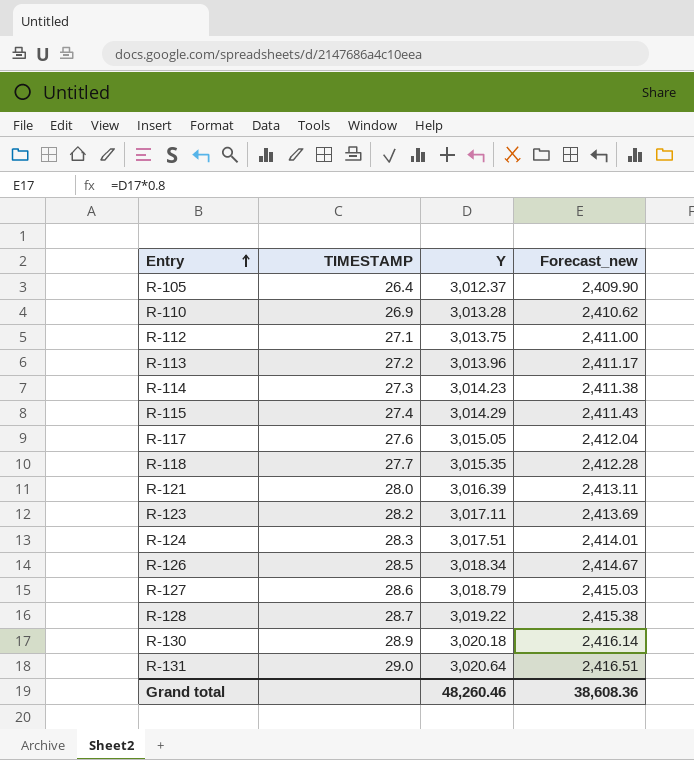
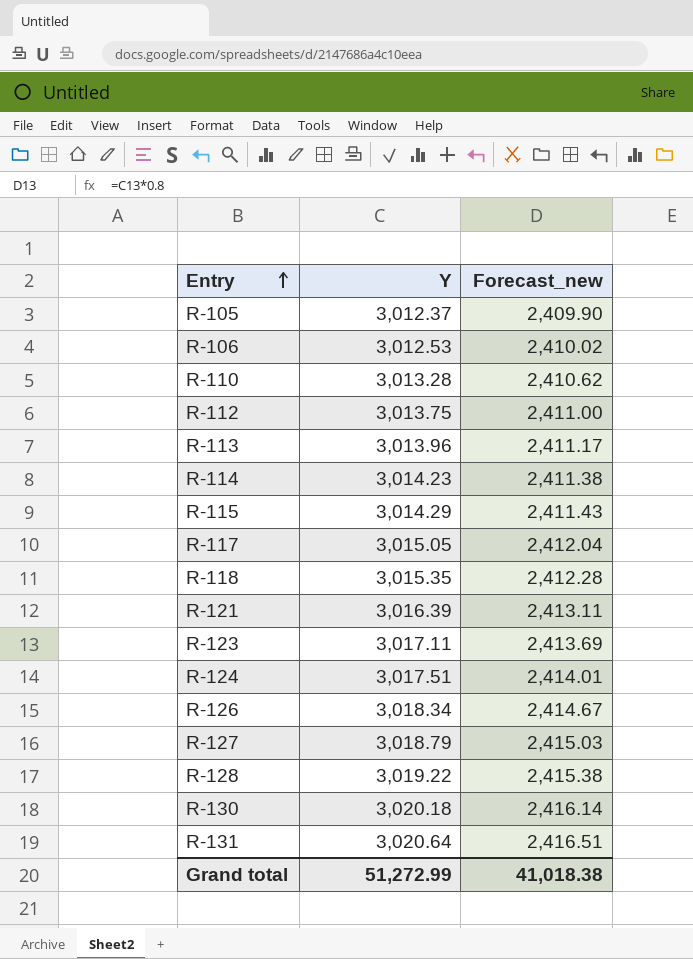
column TIMESTAMP | position: 2 -> none
row R-106: none -> 3,012.53 | 2,410.02
Grand total | Y: 48,260.46 -> 51,272.99
Grand total | Forecast_new: 38,608.36 -> 41,018.38

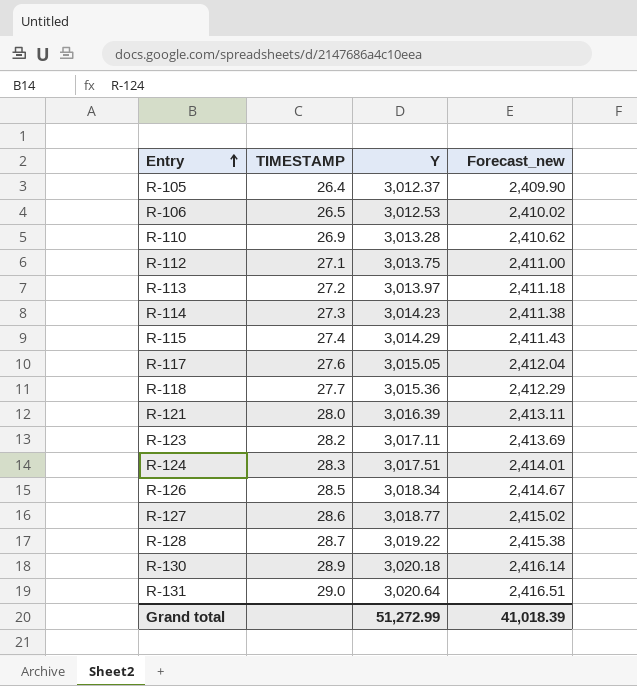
column TIMESTAMP | position: none -> 2
R-113 | Y: 3,013.96 -> 3,013.97
R-113 | Forecast_new: 2,411.17 -> 2,411.18
R-118 | Y: 3,015.35 -> 3,015.36
R-118 | Forecast_new: 2,412.28 -> 2,412.29
R-127 | Y: 3,018.79 -> 3,018.77
R-127 | Forecast_new: 2,415.03 -> 2,415.02
Grand total | Forecast_new: 41,018.38 -> 41,018.39

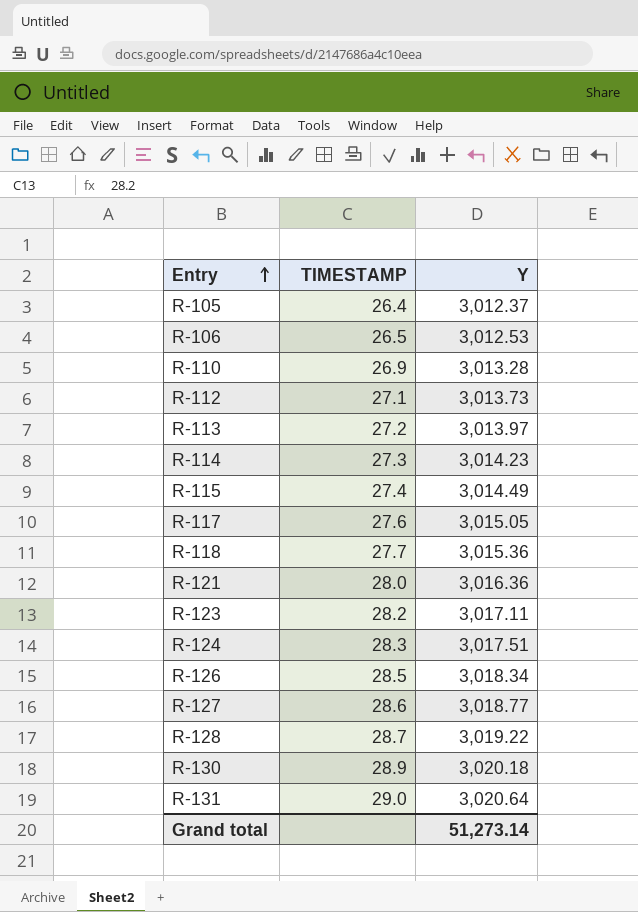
column Forecast_new | formula: [Y] * 0.8 -> none
R-112 | Y: 3,013.75 -> 3,013.73
R-115 | Y: 3,014.29 -> 3,014.49
R-121 | Y: 3,016.39 -> 3,016.36
Grand total | Y: 51,272.99 -> 51,273.14

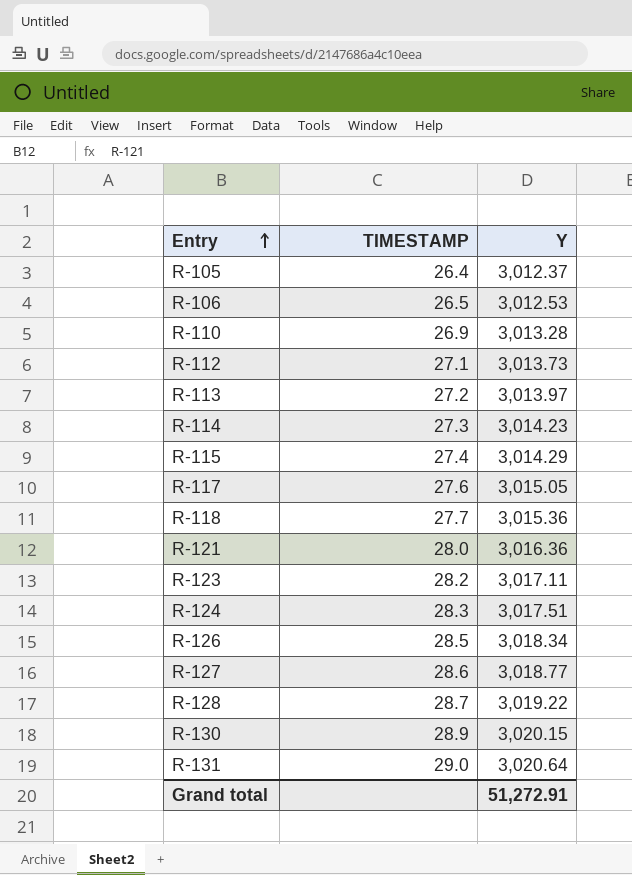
R-115 | Y: 3,014.49 -> 3,014.29
R-130 | Y: 3,020.18 -> 3,020.15
Grand total | Y: 51,273.14 -> 51,272.91

